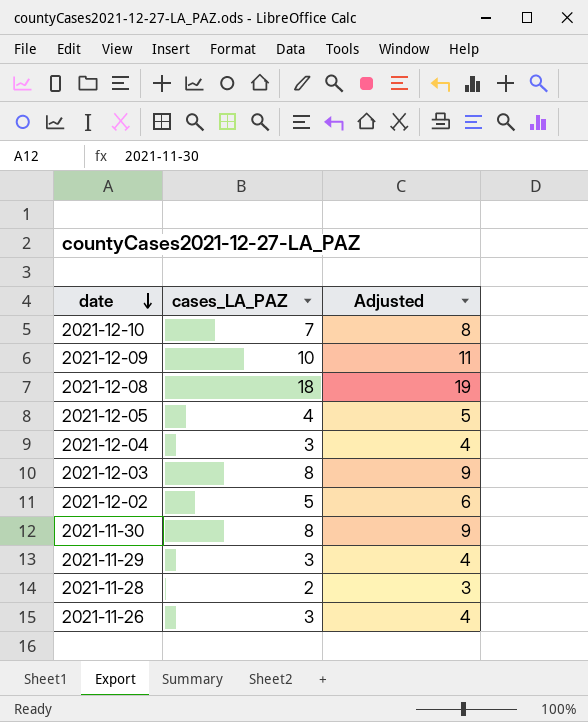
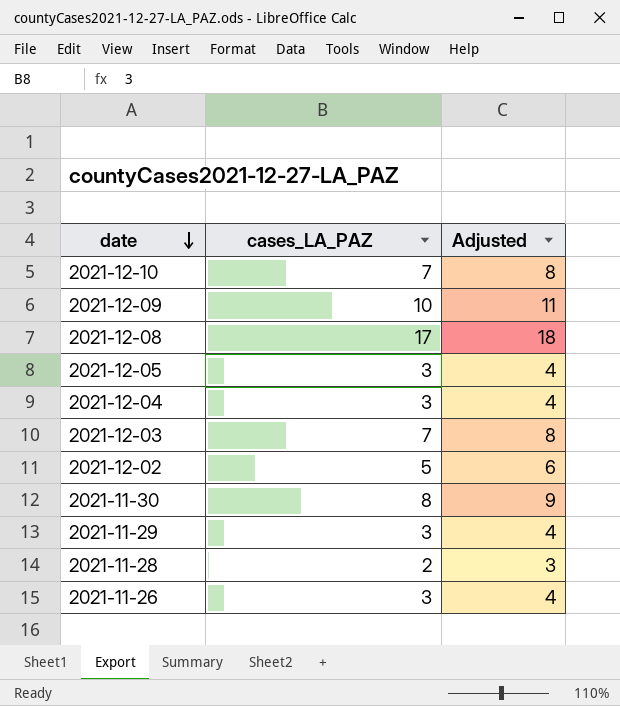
2021-12-08 | cases_LA_PAZ: 18 -> 17
2021-12-08 | Adjusted: 19 -> 18
2021-12-05 | cases_LA_PAZ: 4 -> 3
2021-12-05 | Adjusted: 5 -> 4
2021-12-03 | cases_LA_PAZ: 8 -> 7
2021-12-03 | Adjusted: 9 -> 8

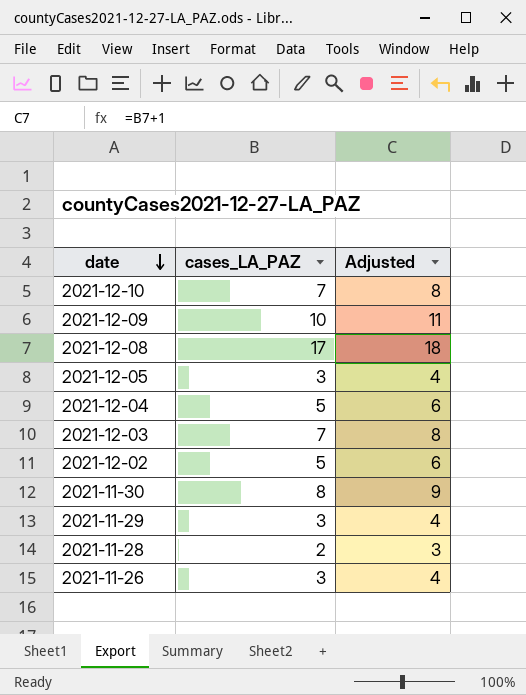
2021-12-04 | cases_LA_PAZ: 3 -> 5
2021-12-04 | Adjusted: 4 -> 6

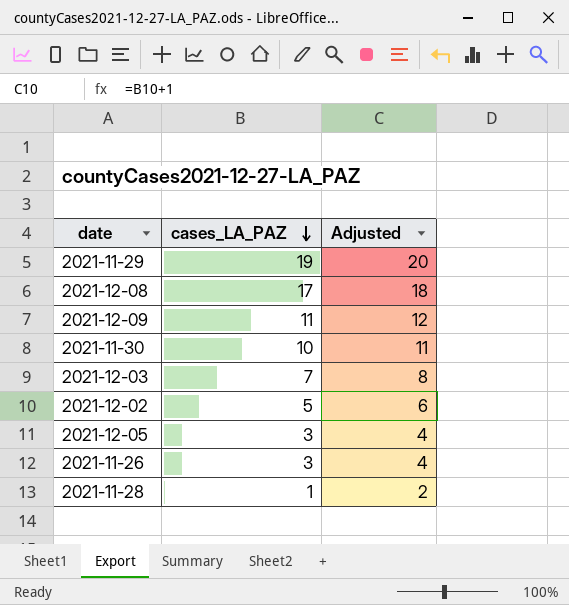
row order: date descending -> cases_LA_PAZ descending
row 2021-12-10: 7 | 8 -> none
row 2021-12-04: 5 | 6 -> none
2021-11-29 | cases_LA_PAZ: 3 -> 19
2021-11-29 | Adjusted: 4 -> 20
2021-12-09 | cases_LA_PAZ: 10 -> 11
2021-12-09 | Adjusted: 11 -> 12
2021-11-30 | cases_LA_PAZ: 8 -> 10
2021-11-30 | Adjusted: 9 -> 11
2021-11-28 | cases_LA_PAZ: 2 -> 1
2021-11-28 | Adjusted: 3 -> 2

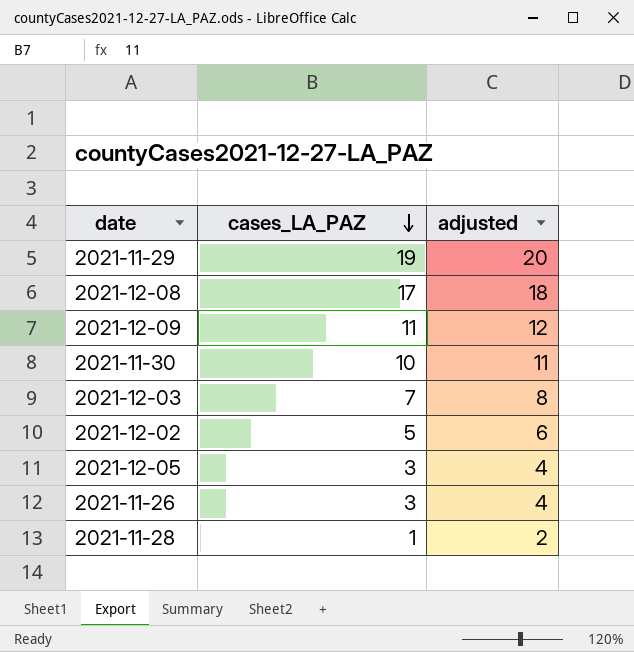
column name: Adjusted -> adjusted

